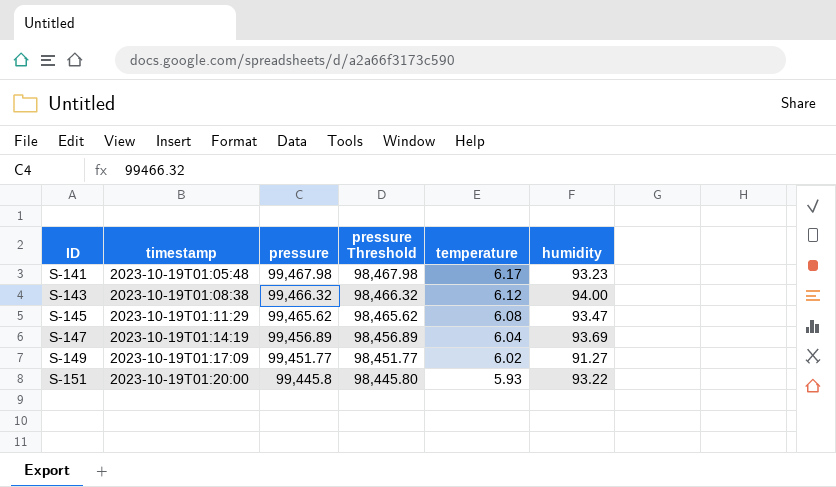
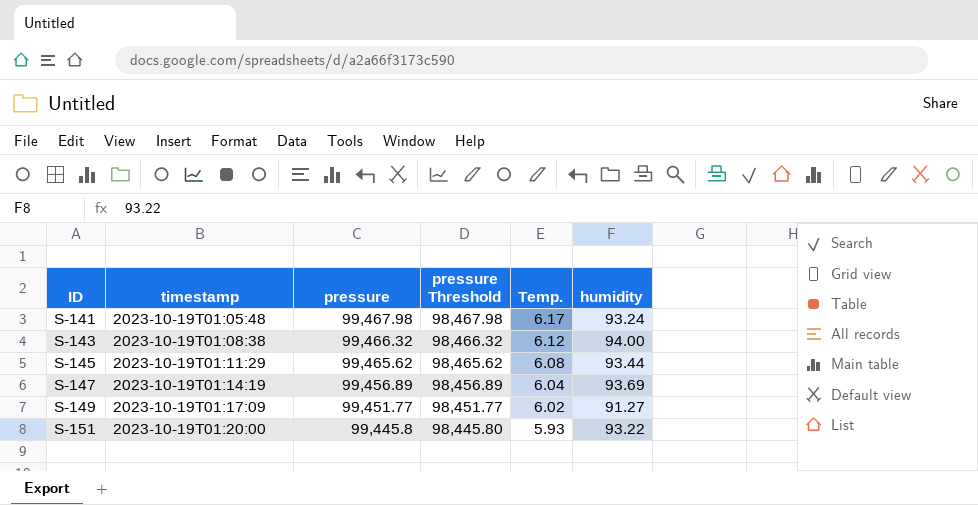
column name: temperature -> Temp.
S-141 | humidity: 93.23 -> 93.24
S-145 | humidity: 93.47 -> 93.44

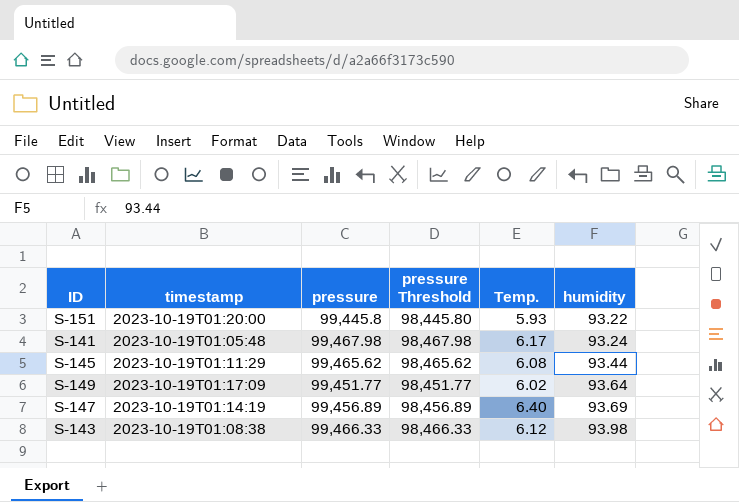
row order: ID ascending -> humidity ascending
S-149 | humidity: 91.27 -> 93.64
S-147 | Temp.: 6.04 -> 6.40
S-143 | pressure: 99,466.32 -> 99,466.33
S-143 | pressure Threshold: 98,466.32 -> 98,466.33
S-143 | humidity: 94.00 -> 93.98

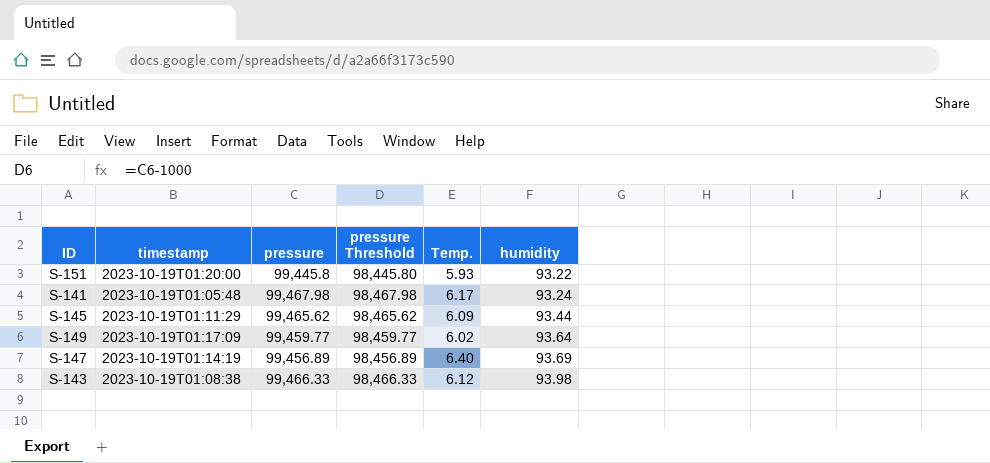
S-145 | Temp.: 6.08 -> 6.09
S-149 | pressure: 99,451.77 -> 99,459.77
S-149 | pressure Threshold: 98,451.77 -> 98,459.77

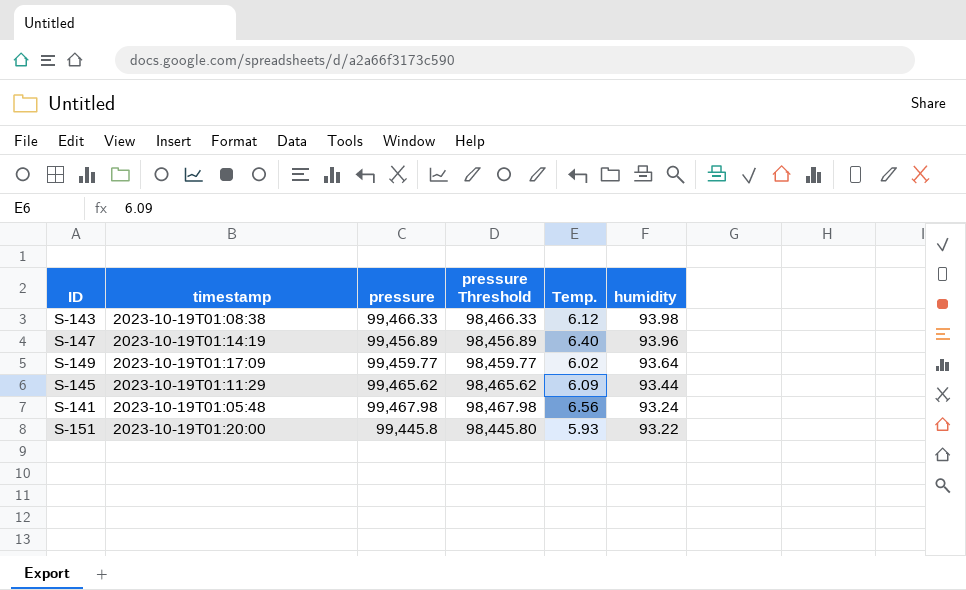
row order: humidity ascending -> humidity descending
S-147 | humidity: 93.69 -> 93.96
S-141 | Temp.: 6.17 -> 6.56

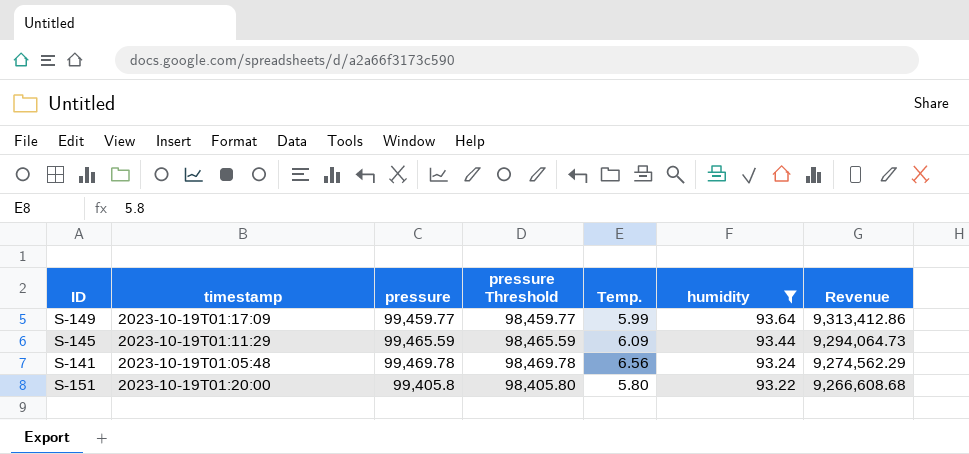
filter: none -> humidity <= 93.64
column Revenue | formula: none -> [pressure] * [humidity]
S-149 | Temp.: 6.02 -> 5.99
S-145 | pressure: 99,465.62 -> 99,465.59
S-145 | pressure Threshold: 98,465.62 -> 98,465.59
S-141 | pressure: 99,467.98 -> 99,469.78
S-141 | pressure Threshold: 98,467.98 -> 98,469.78
S-151 | pressure: 99,445.8 -> 99,405.8
S-151 | pressure Threshold: 98,445.80 -> 98,405.80
S-151 | Temp.: 5.93 -> 5.80

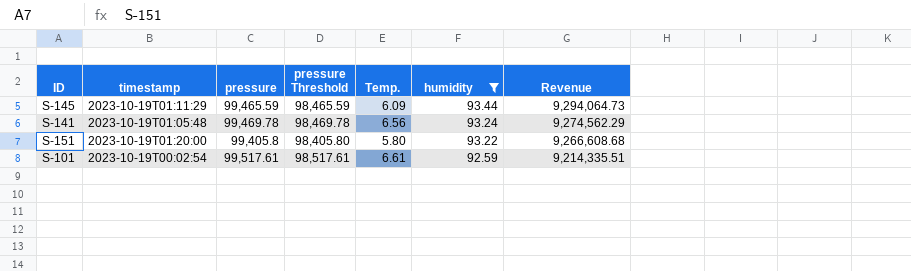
row S-149: 2023-10-19T01:17:09 | 99,459.77 | 98,459.77 | 5.99 | 93.64 | 9,313,412.86 -> none
row S-101: none -> 2023-10-19T00:02:54 | 99,517.61 | 98,517.61 | 6.61 | 92.59 | 9,214,335.51

